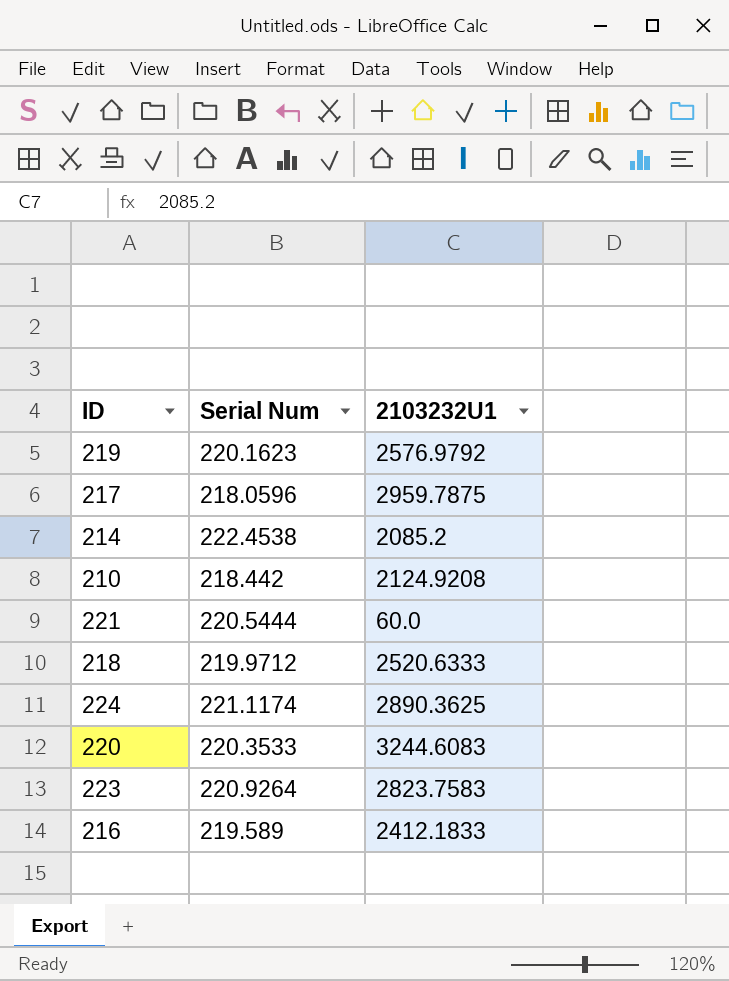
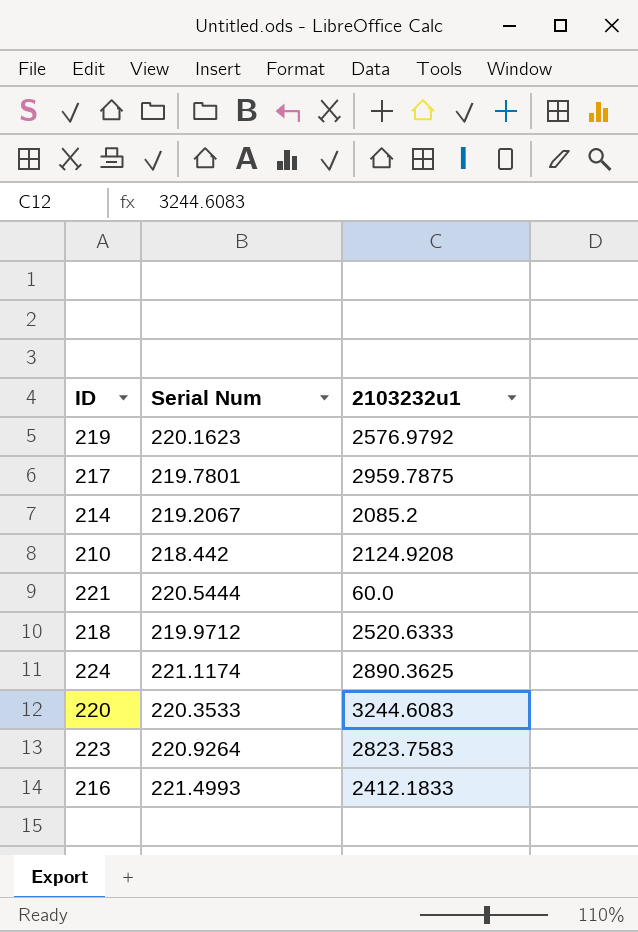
column name: 2103232U1 -> 2103232u1
217 | Serial Num: 218.0596 -> 219.7801
214 | Serial Num: 222.4538 -> 219.2067
216 | Serial Num: 219.589 -> 221.4993

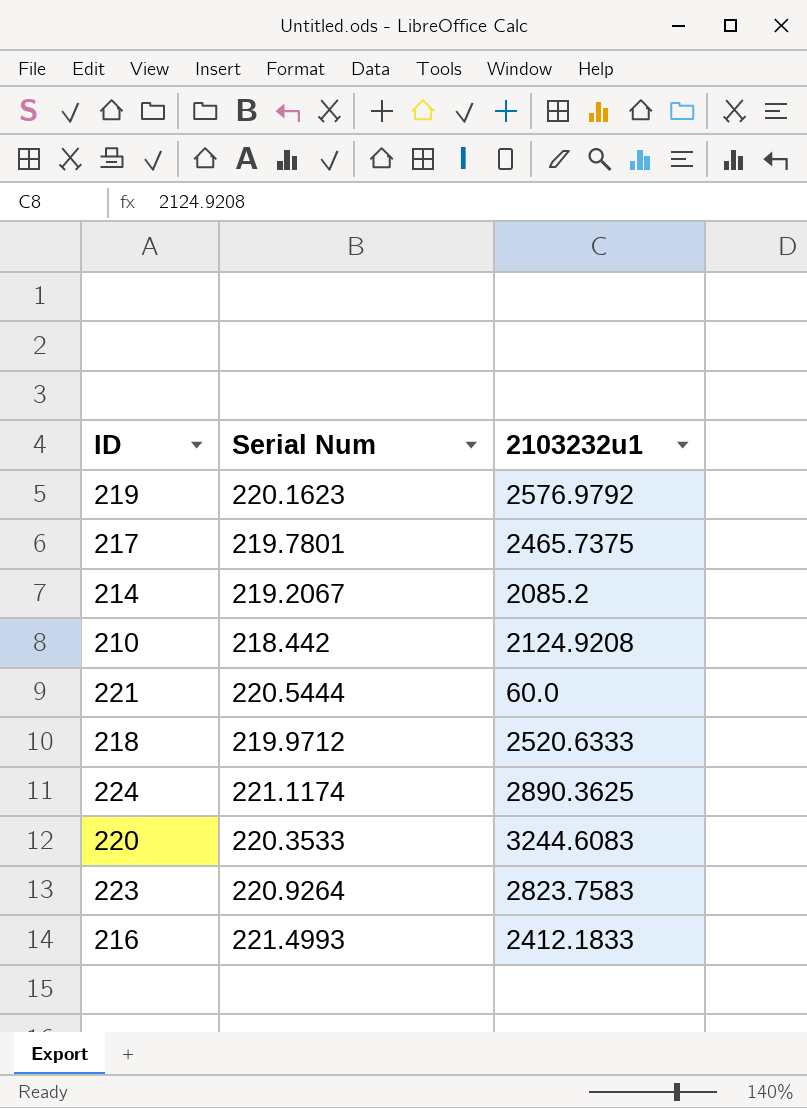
217 | 2103232u1: 2959.7875 -> 2465.7375

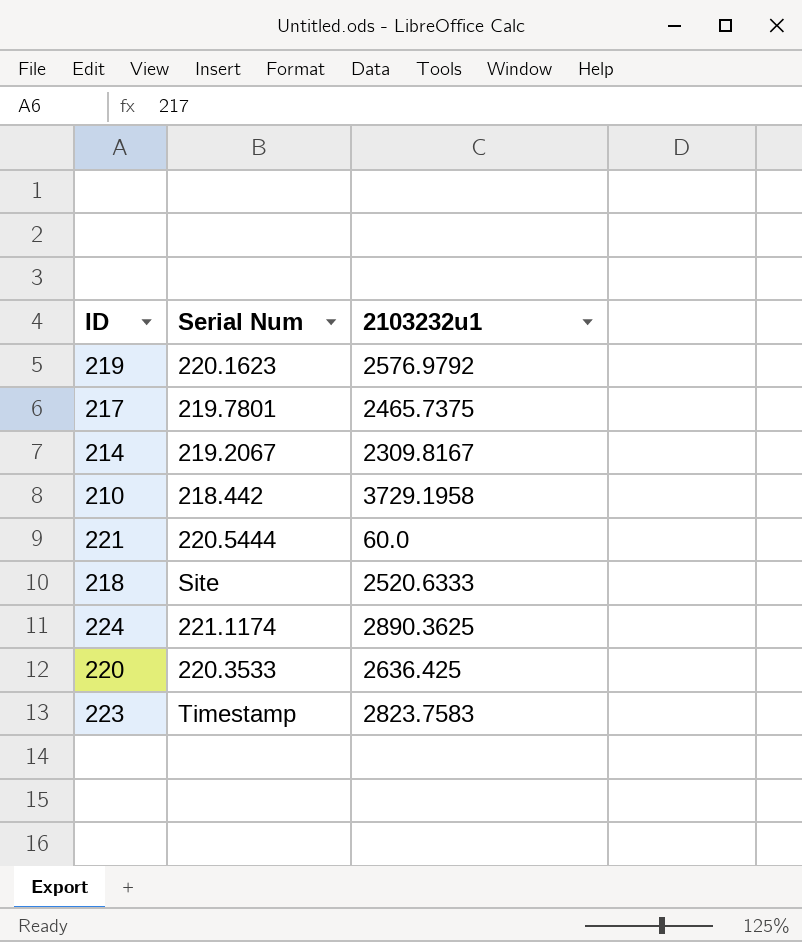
row 216: 221.4993 | 2412.1833 -> none
214 | 2103232u1: 2085.2 -> 2309.8167
210 | 2103232u1: 2124.9208 -> 3729.1958
218 | Serial Num: 219.9712 -> Site
220 | 2103232u1: 3244.6083 -> 2636.425
223 | Serial Num: 220.9264 -> Timestamp

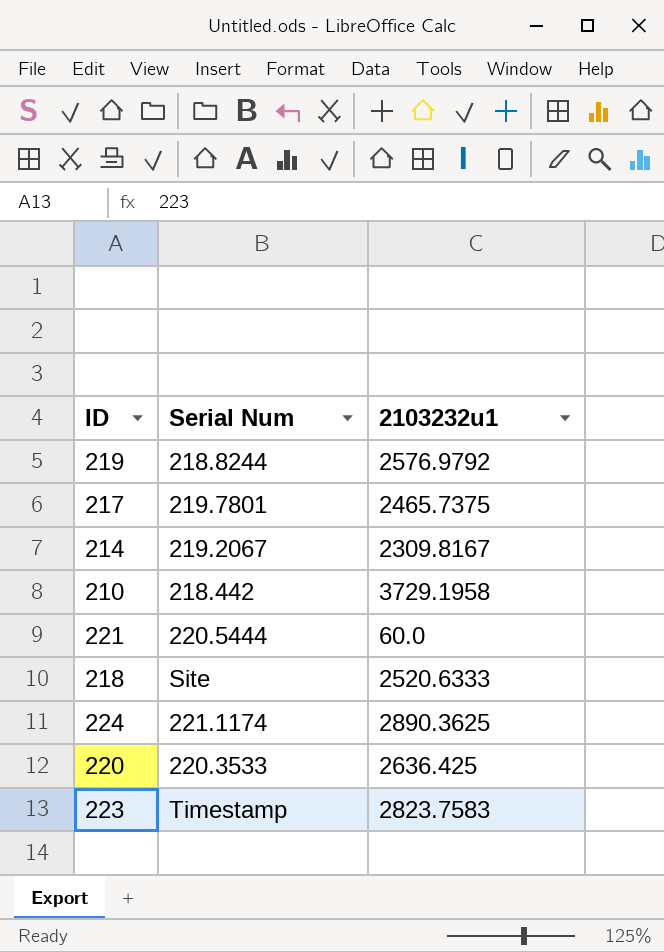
219 | Serial Num: 220.1623 -> 218.8244

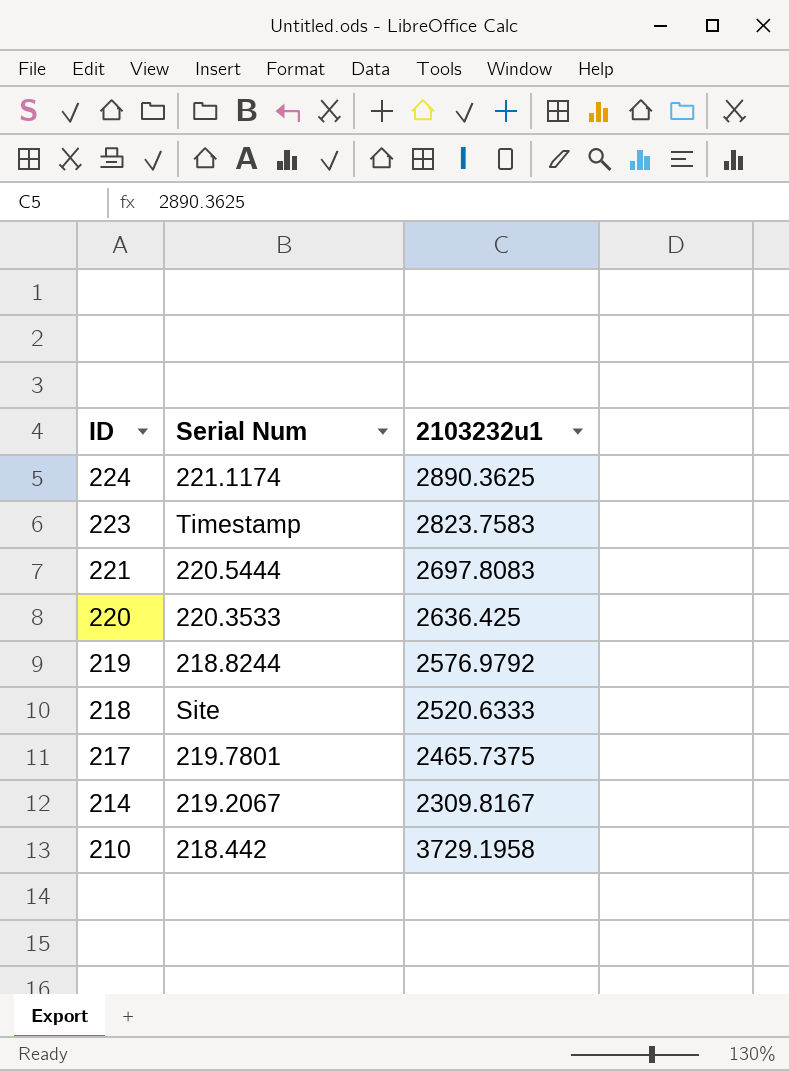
row order: none -> ID descending
221 | 2103232u1: 60.0 -> 2697.8083

